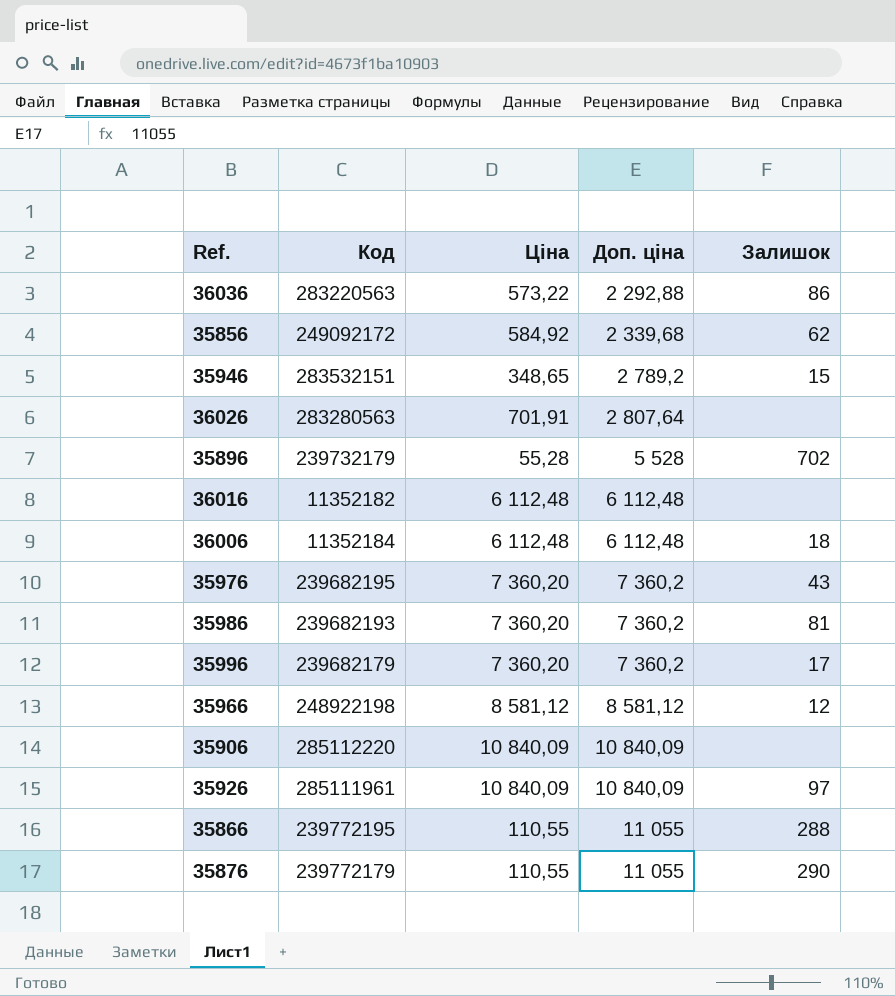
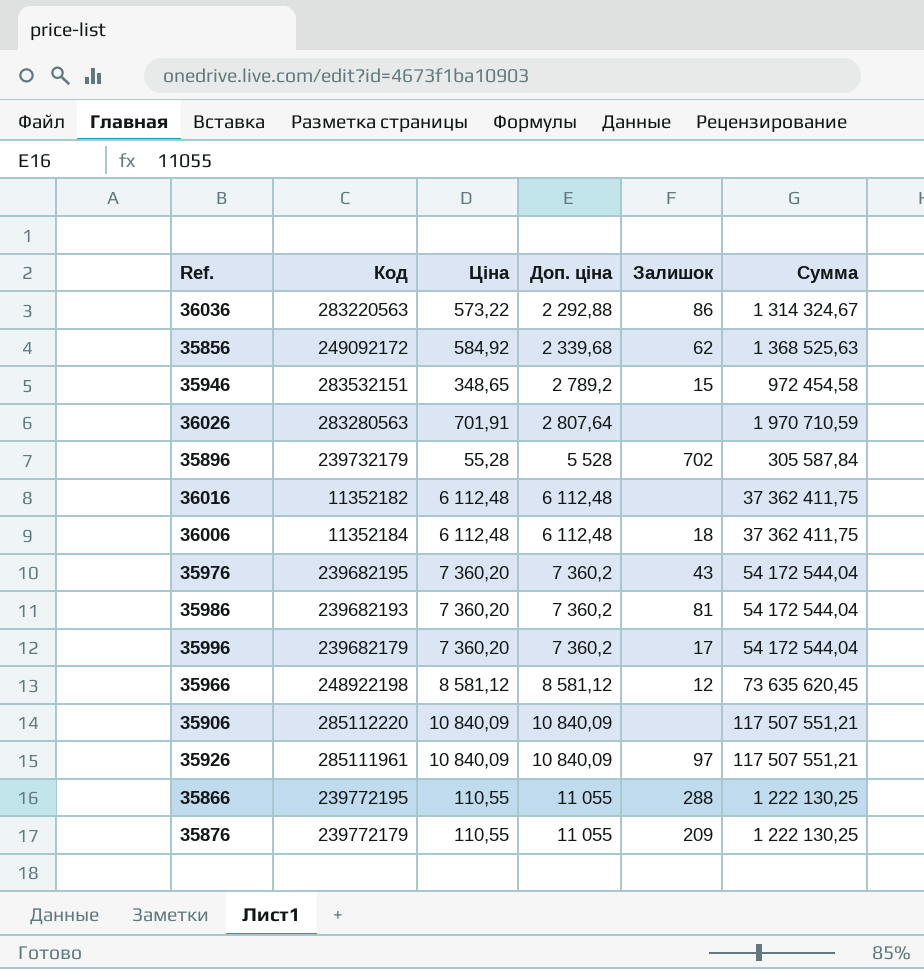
column Сумма | formula: none -> [Ціна] * [Доп. ціна]
35876 | Залишок: 290 -> 209

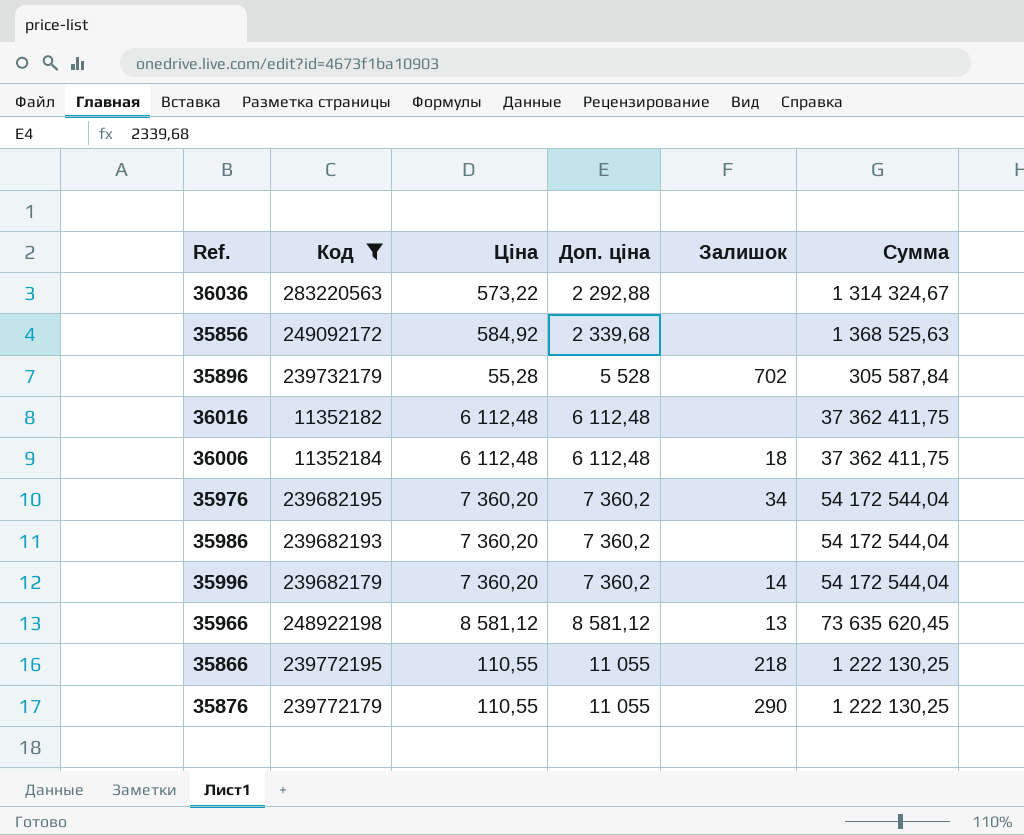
filter: none -> Код <= 283220563
36036 | Залишок: 86 -> none
35856 | Залишок: 62 -> none
35976 | Залишок: 43 -> 34
35986 | Залишок: 81 -> none
35996 | Залишок: 17 -> 14
35966 | Залишок: 12 -> 13
35866 | Залишок: 288 -> 218
35876 | Залишок: 209 -> 290

